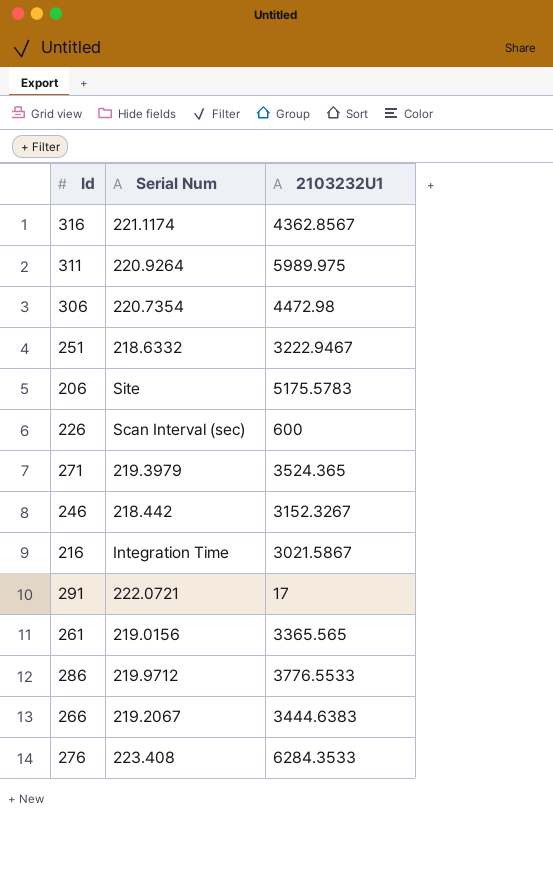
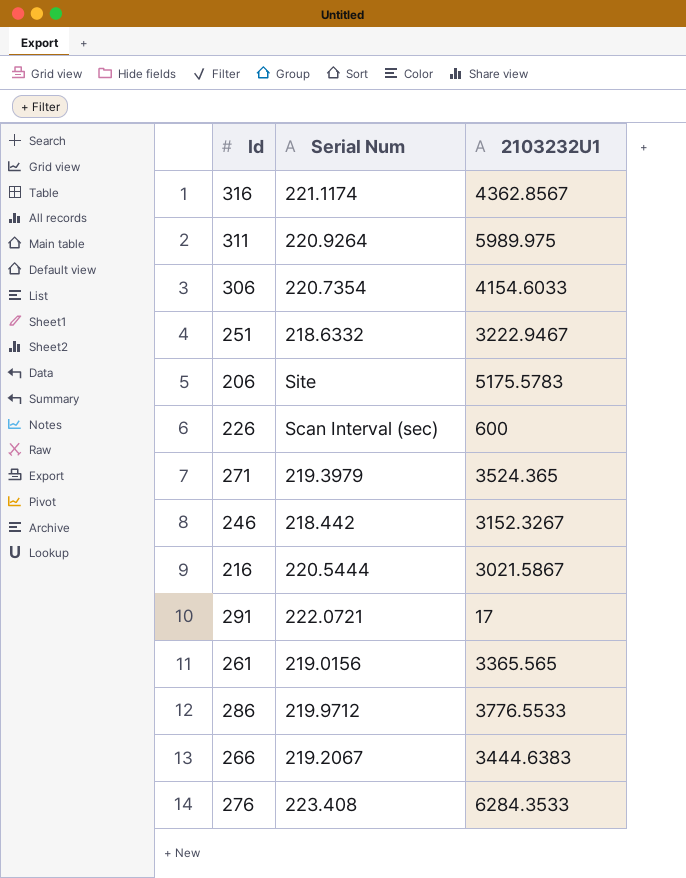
306 | 2103232U1: 4472.98 -> 4154.6033
216 | Serial Num: Integration Time -> 220.5444

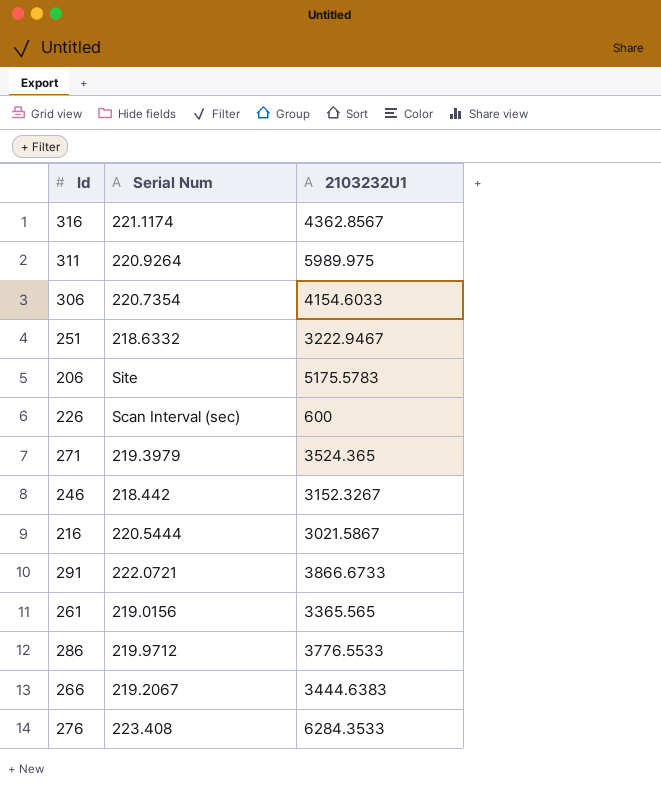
291 | 2103232U1: 17 -> 3866.6733

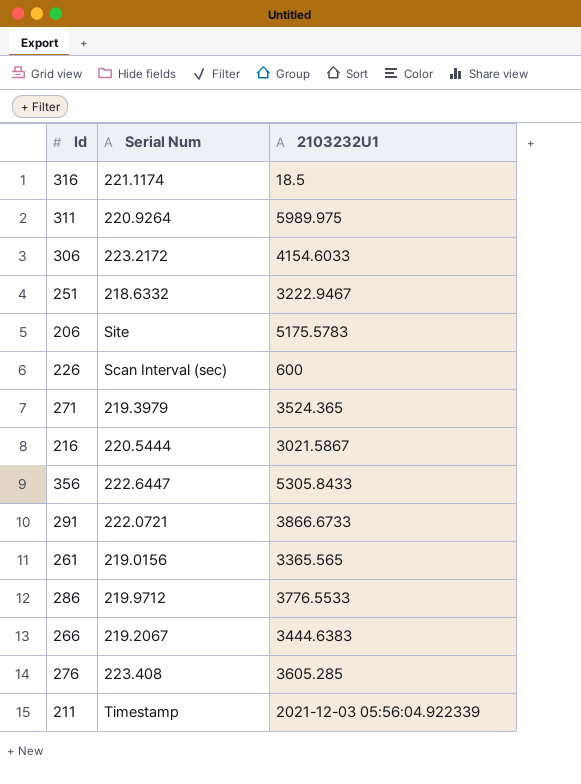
row 246: 218.442 | 3152.3267 -> none
316 | 2103232U1: 4362.8567 -> 18.5
306 | Serial Num: 220.7354 -> 223.2172
row 356: none -> 222.6447 | 5305.8433
276 | 2103232U1: 6284.3533 -> 3605.285
row 211: none -> Timestamp | 2021-12-03 05:56:04.922339

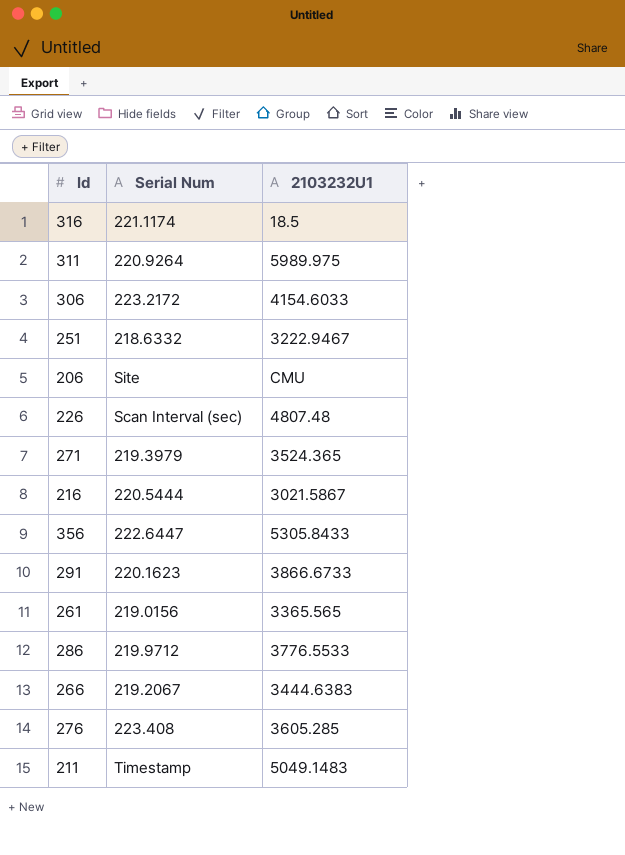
206 | 2103232U1: 5175.5783 -> CMU
226 | 2103232U1: 600 -> 4807.48
291 | Serial Num: 222.0721 -> 220.1623
211 | 2103232U1: 2021-12-03 05:56:04.922339 -> 5049.1483

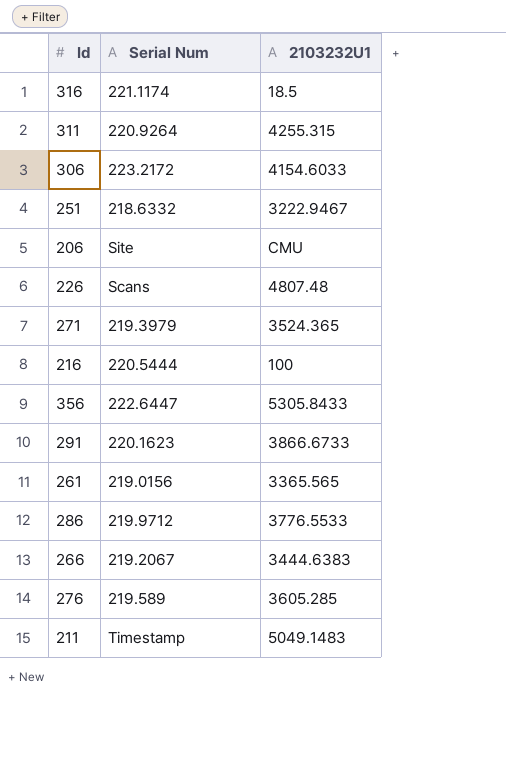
311 | 2103232U1: 5989.975 -> 4255.315
226 | Serial Num: Scan Interval (sec) -> Scans
216 | 2103232U1: 3021.5867 -> 100
276 | Serial Num: 223.408 -> 219.589

